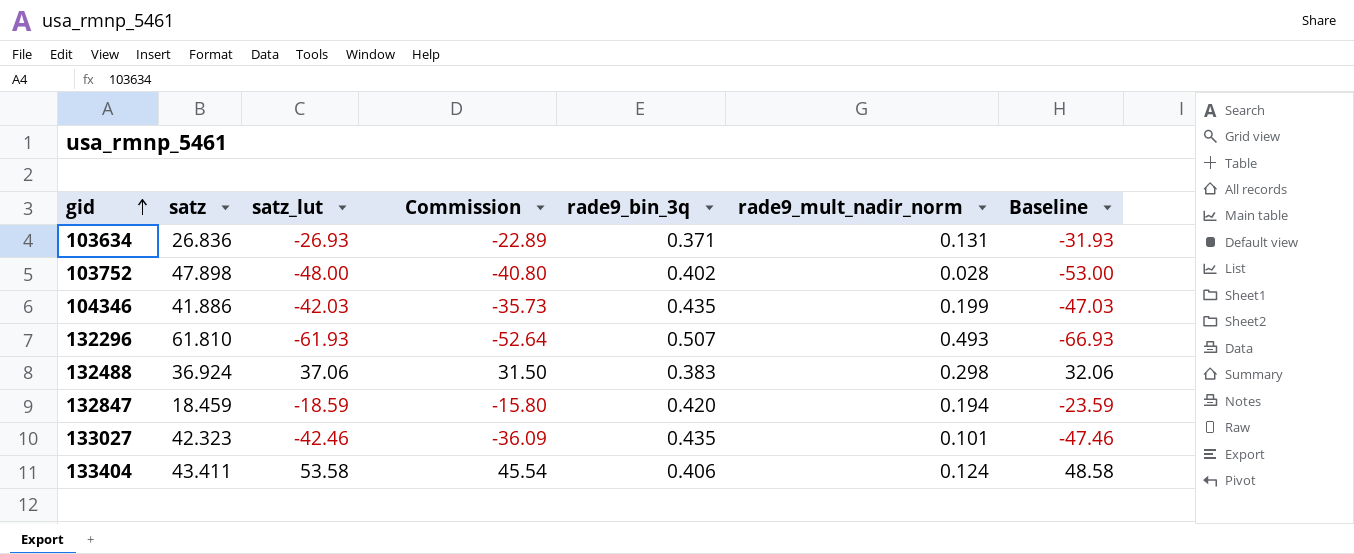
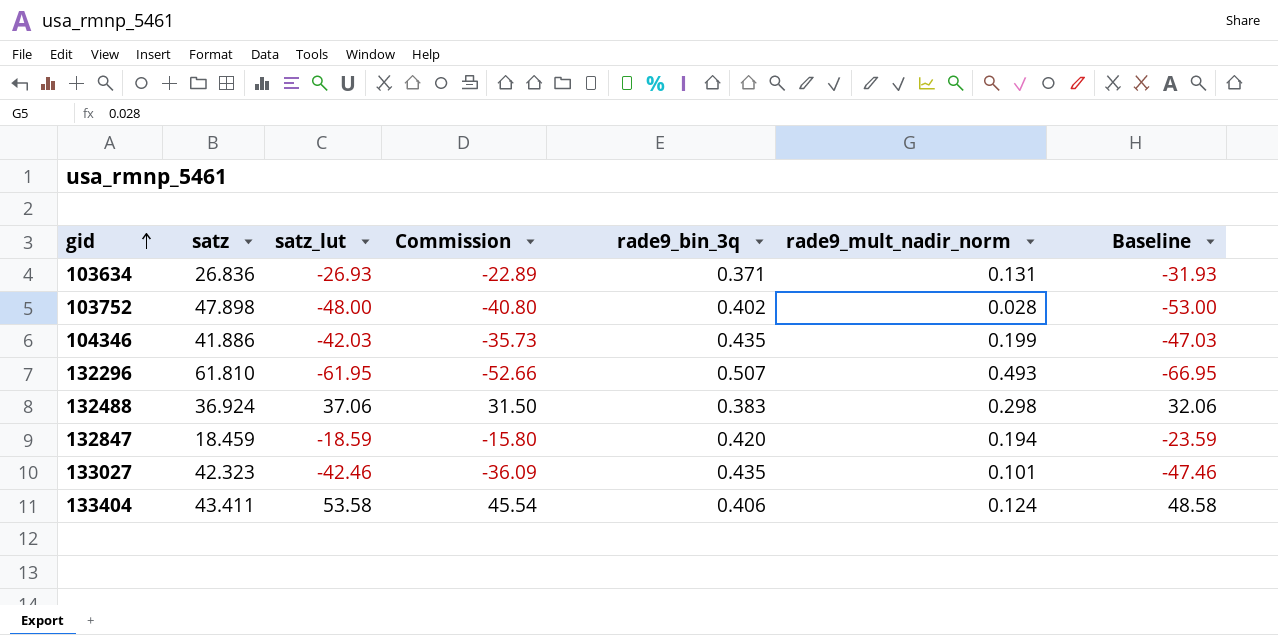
132296 | satz_lut: -61.93 -> -61.95
132296 | Commission: -52.64 -> -52.66
132296 | Baseline: -66.93 -> -66.95

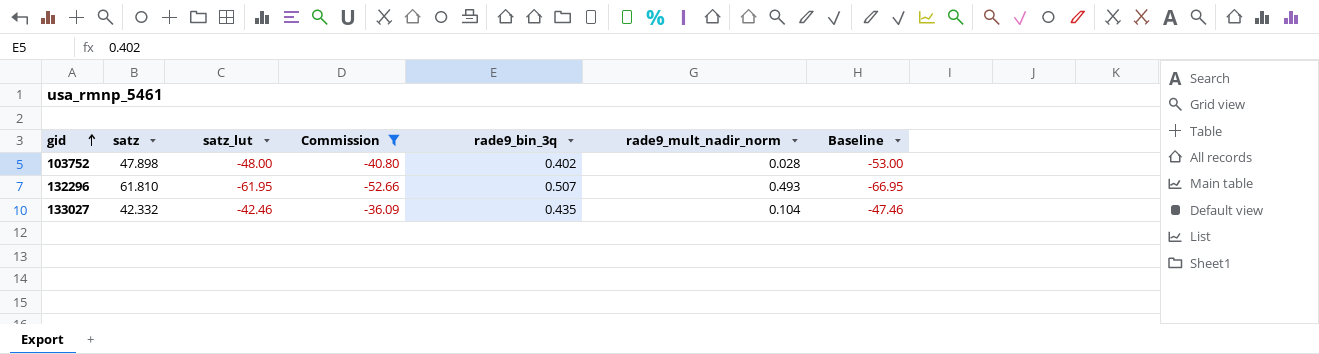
filter: none -> Commission <= -36.09
133027 | satz: 42.323 -> 42.332
133027 | rade9_mult_nadir_norm: 0.101 -> 0.104

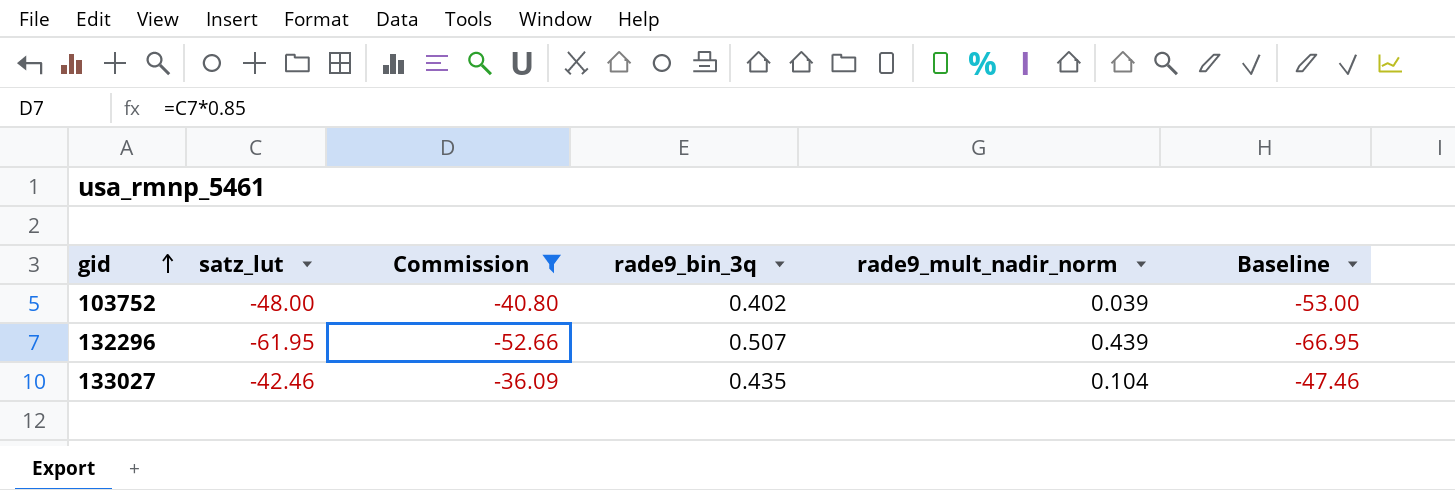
column satz | position: 2 -> none
103752 | rade9_mult_nadir_norm: 0.028 -> 0.039
132296 | rade9_mult_nadir_norm: 0.493 -> 0.439

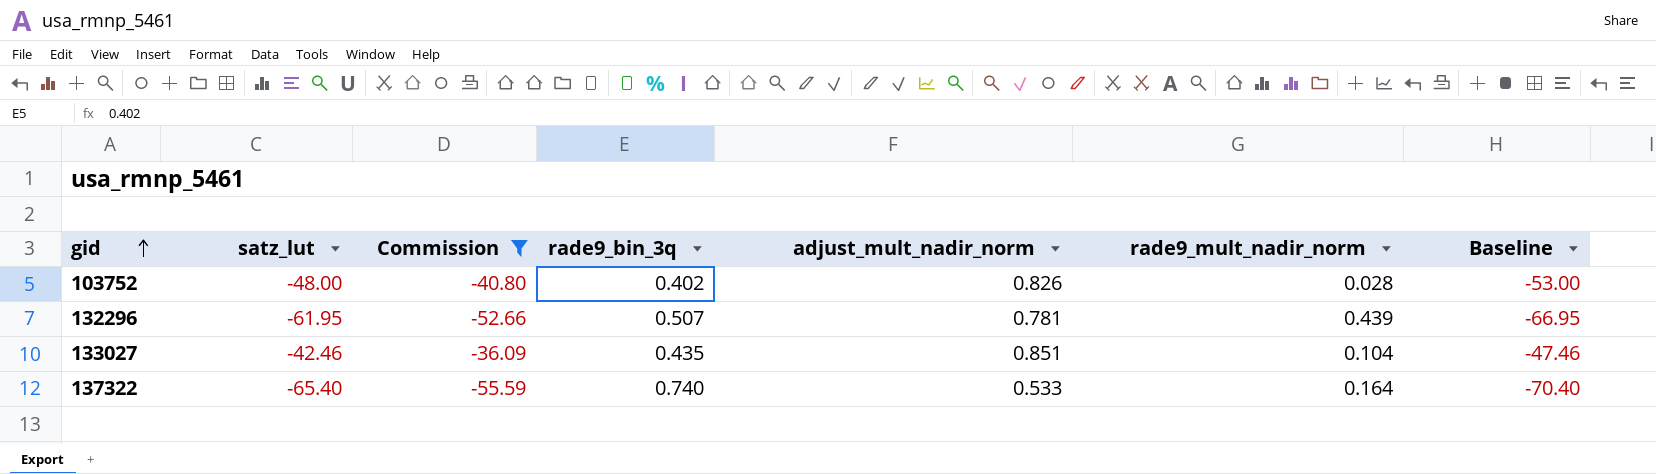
column adjust_mult_nadir_norm | position: none -> 5
103752 | rade9_mult_nadir_norm: 0.039 -> 0.028
row 137322: none -> -65.40 | -55.59 | 0.740 | 0.533 | 0.164 | -70.40

